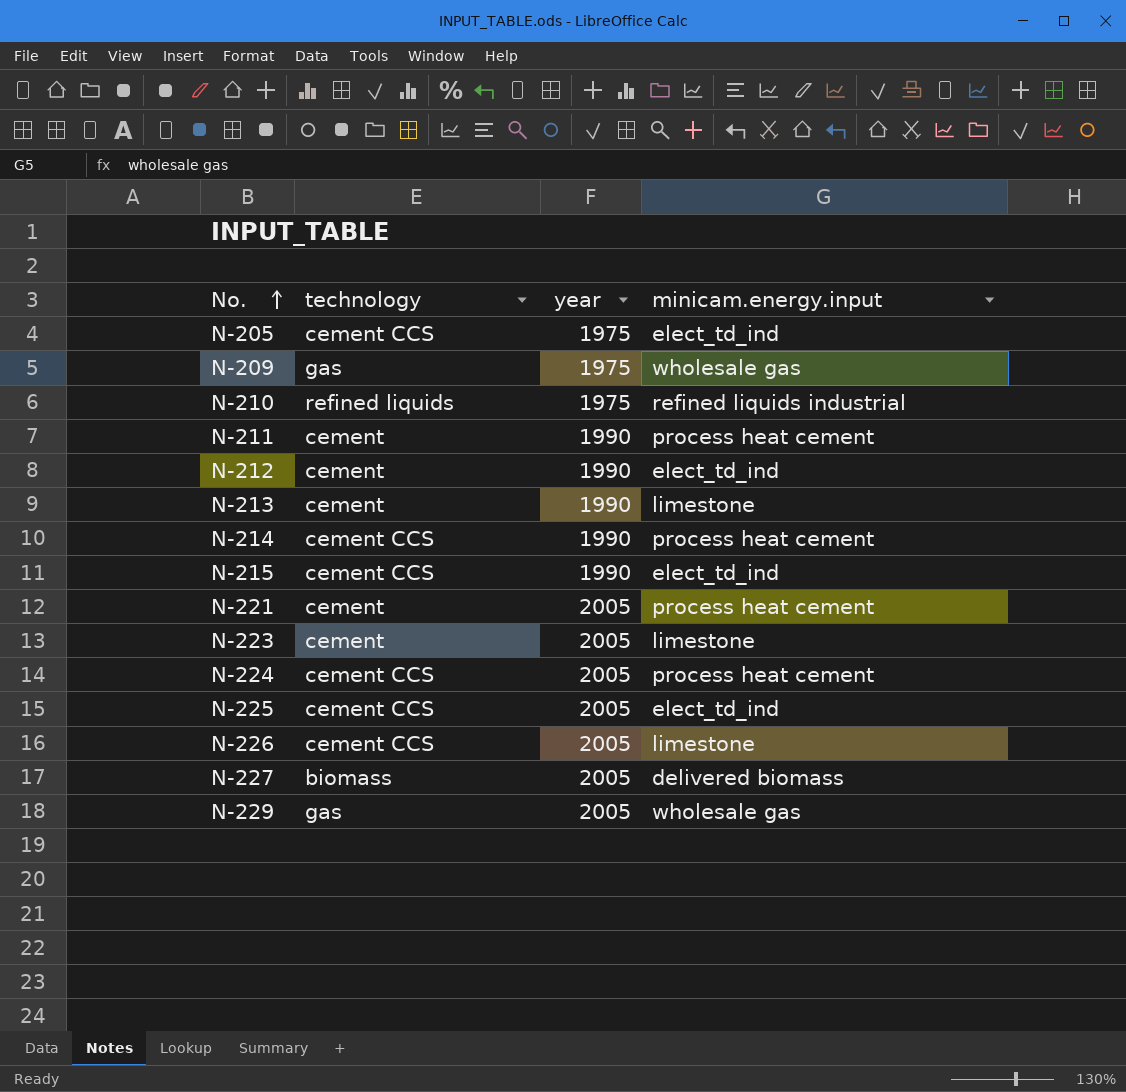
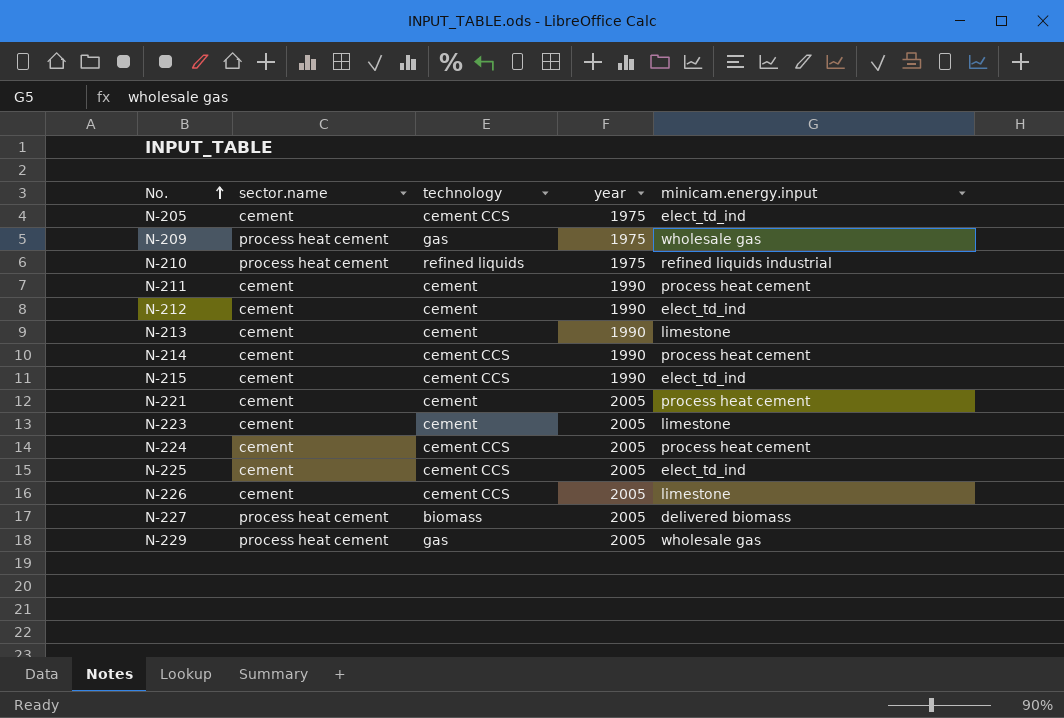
column sector.name | position: none -> 2

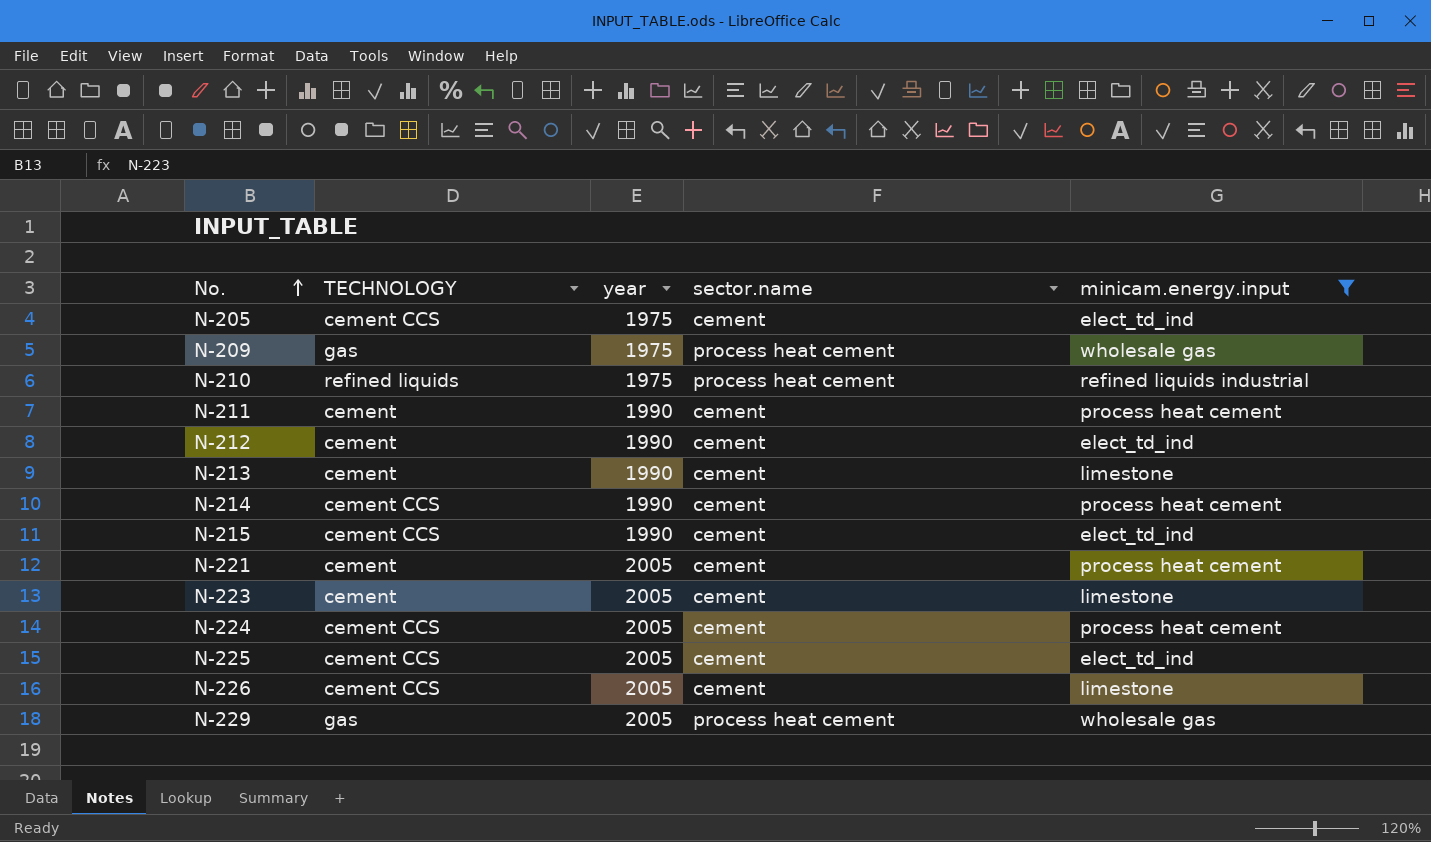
filter: none -> minicam.energy.input != delivered biomass
column name: technology -> TECHNOLOGY
column sector.name | position: 2 -> 4

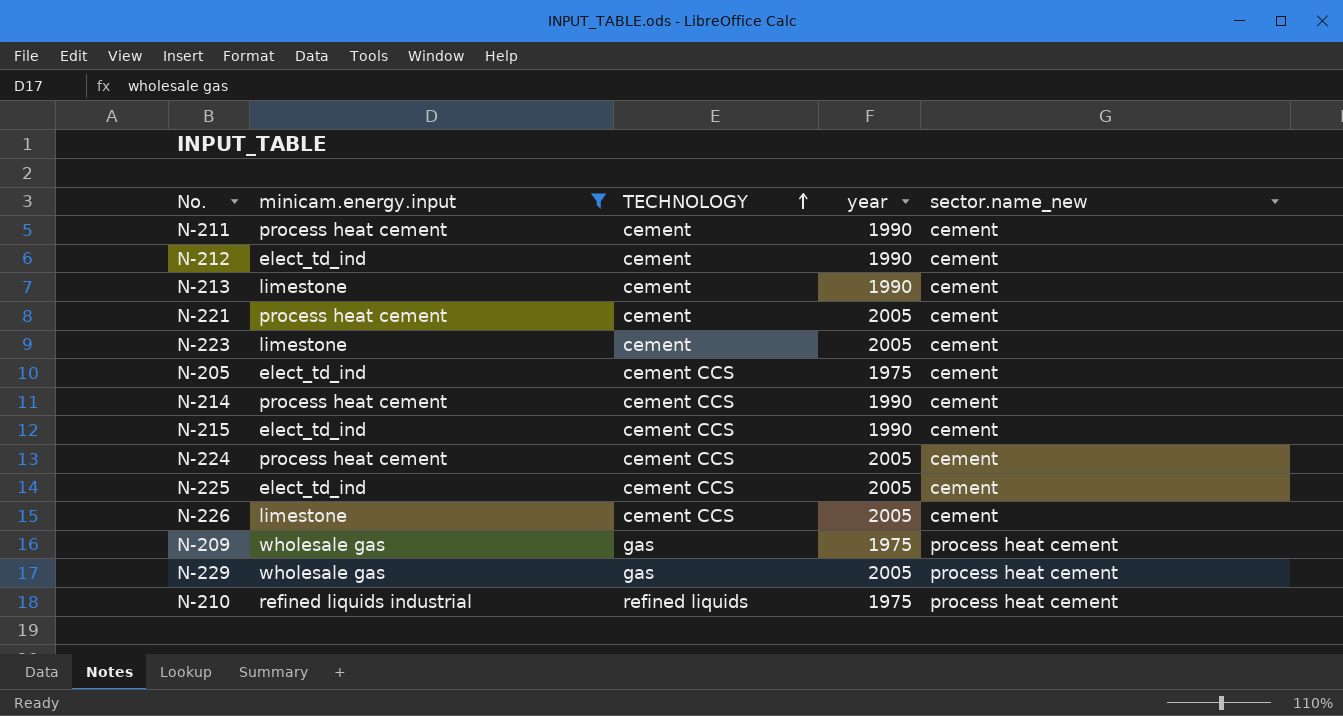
row order: No. ascending -> TECHNOLOGY ascending
column minicam.energy.input | position: 5 -> 2
column name: sector.name -> sector.name_new

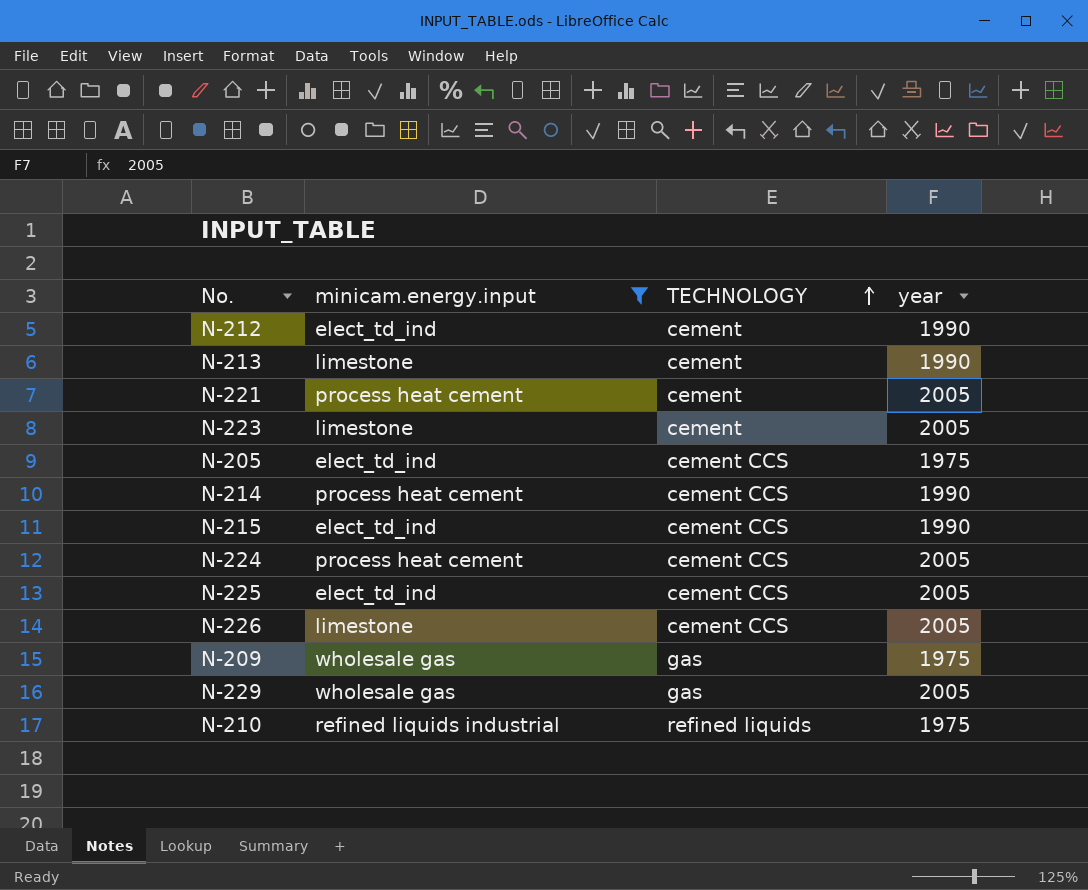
column sector.name_new | position: 5 -> none
row N-211: process heat cement | cement | 1990 | cement -> none

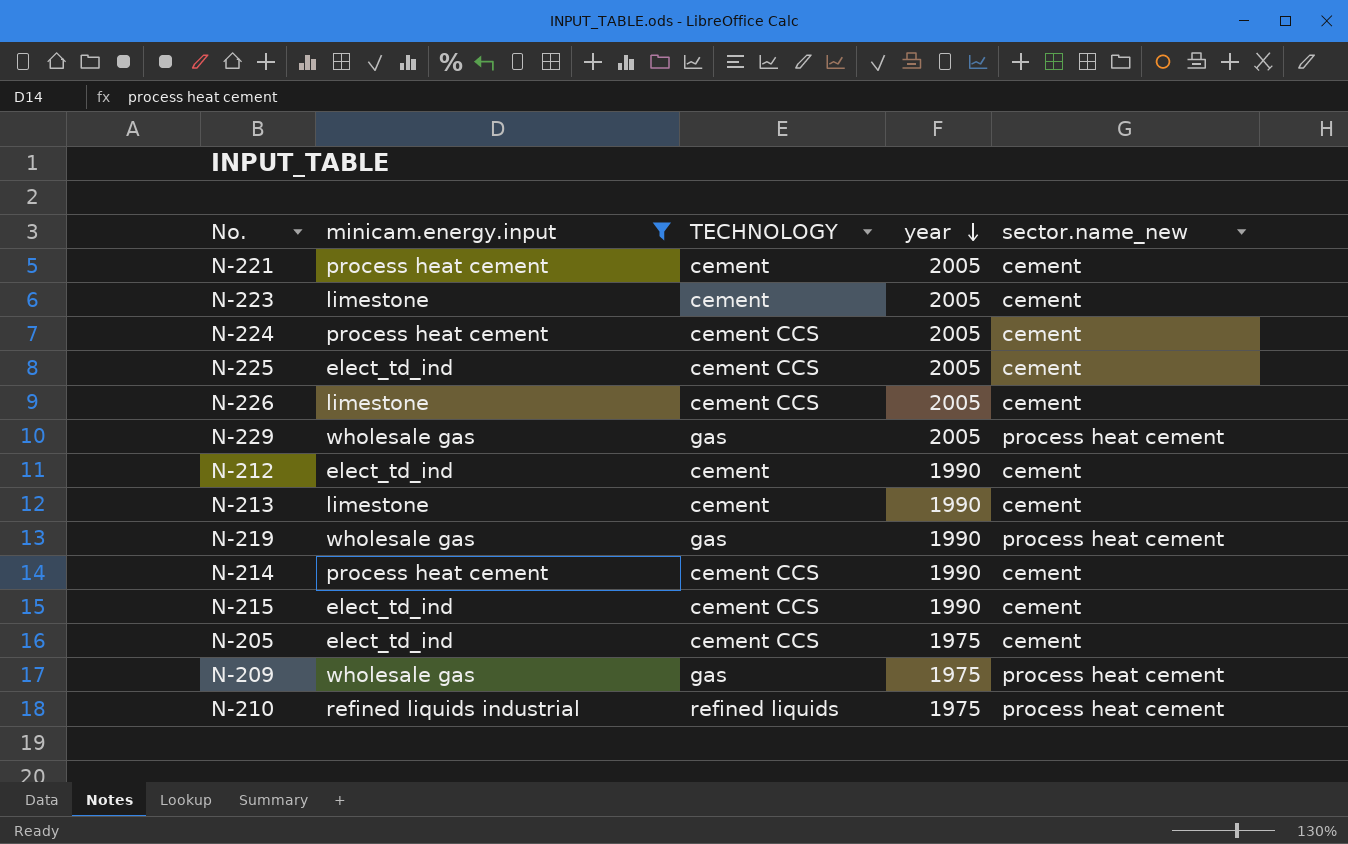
row order: TECHNOLOGY ascending -> year descending
column sector.name_new | position: none -> 5
row N-219: none -> wholesale gas | gas | 1990 | process heat cement

